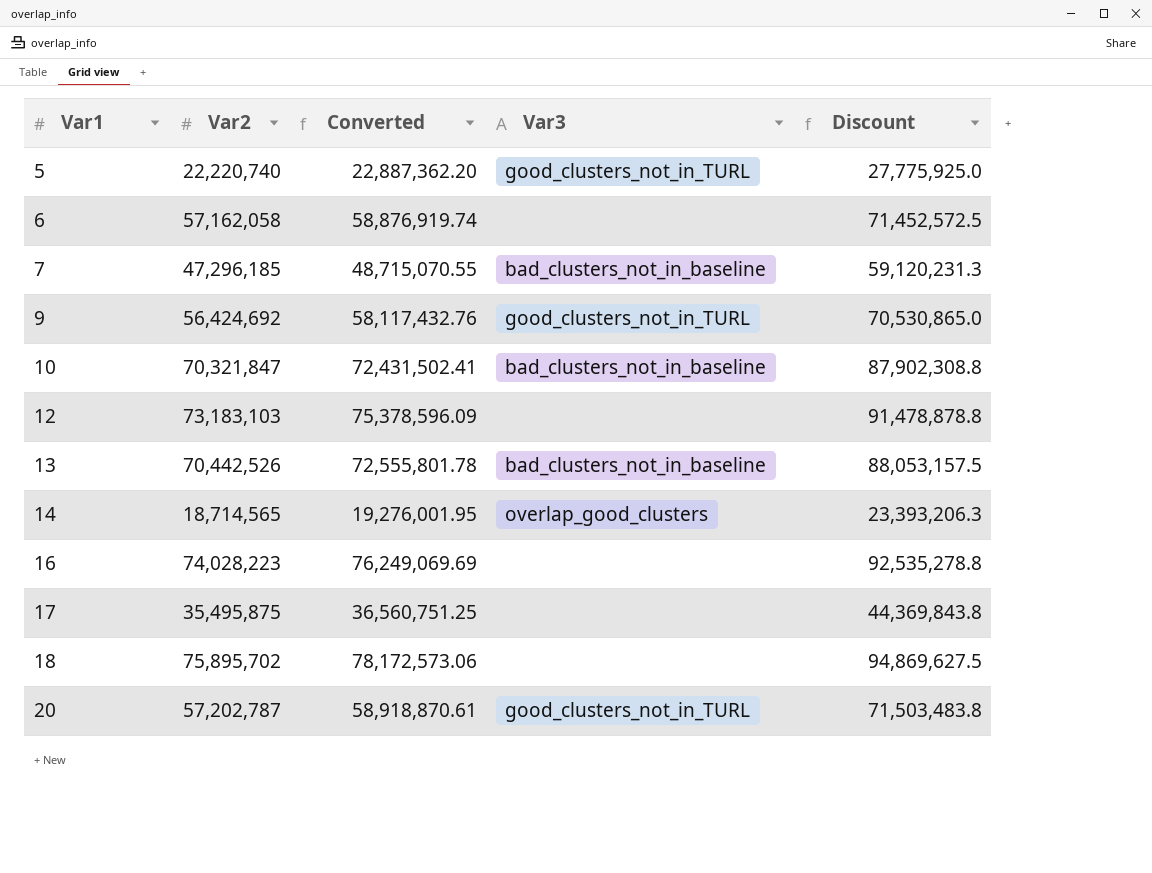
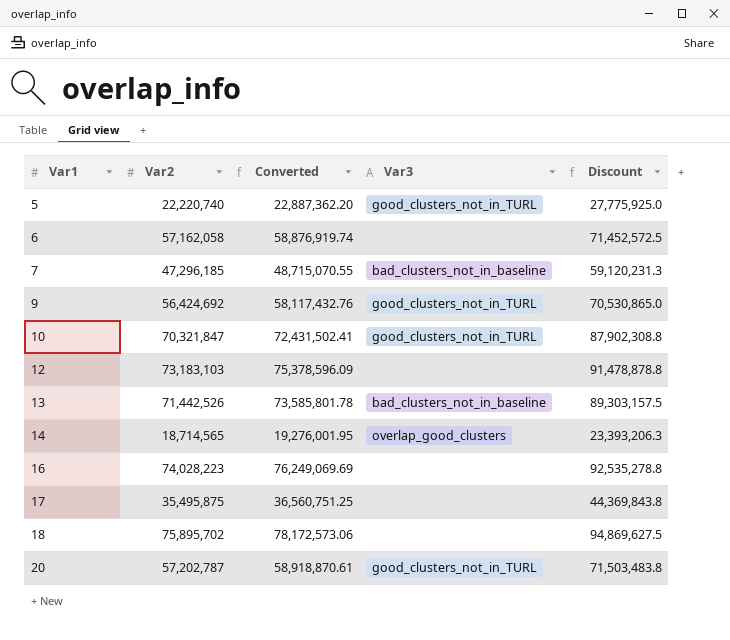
10 | Var3: bad_clusters_not_in_baseline -> good_clusters_not_in_TURL
13 | Var2: 70,442,526 -> 71,442,526
13 | Converted: 72,555,801.78 -> 73,585,801.78
13 | Discount: 88,053,157.5 -> 89,303,157.5

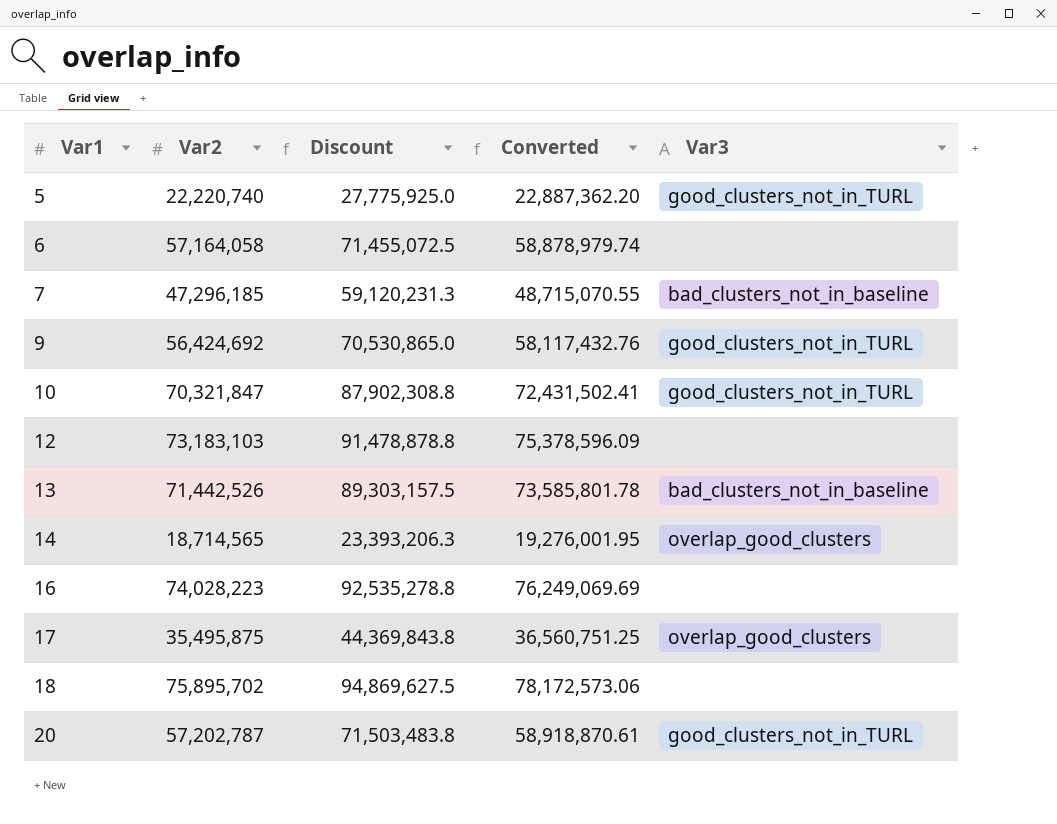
column Discount | position: 5 -> 3
6 | Var2: 57,162,058 -> 57,164,058
6 | Discount: 71,452,572.5 -> 71,455,072.5
6 | Converted: 58,876,919.74 -> 58,878,979.74
17 | Var3: none -> overlap_good_clusters

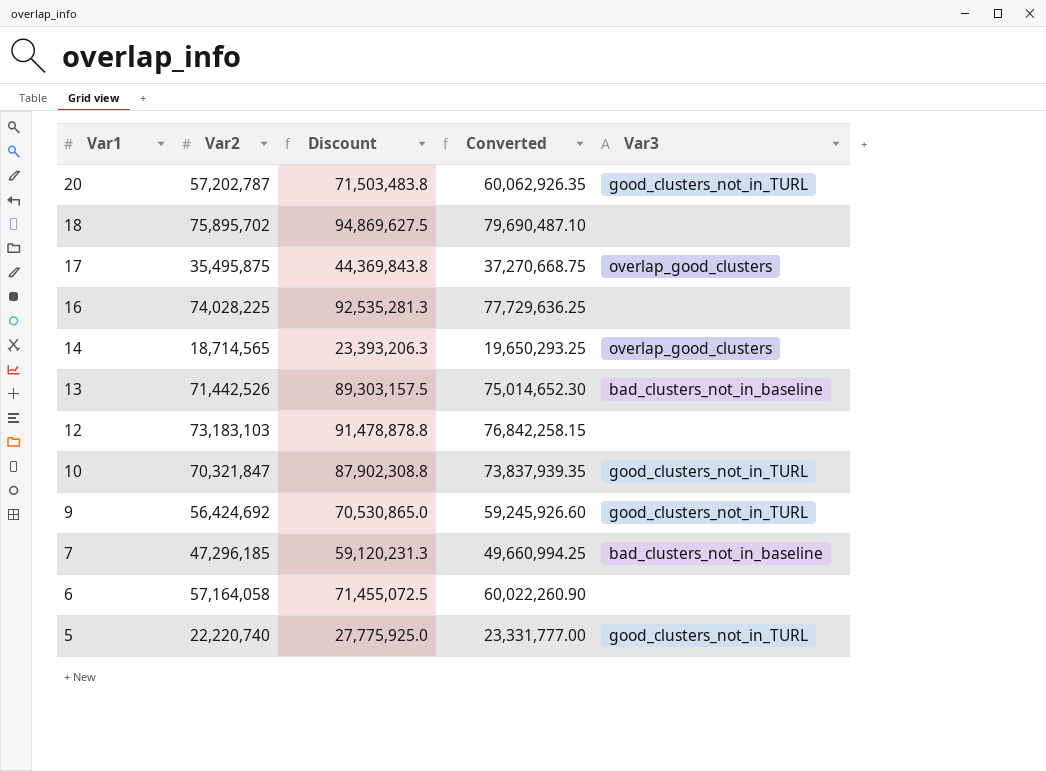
row order: Var1 ascending -> Var1 descending
column Converted | formula: [Var2] * 1.03 -> [Var2] * 1.05
16 | Var2: 74,028,223 -> 74,028,225
16 | Discount: 92,535,278.8 -> 92,535,281.3

